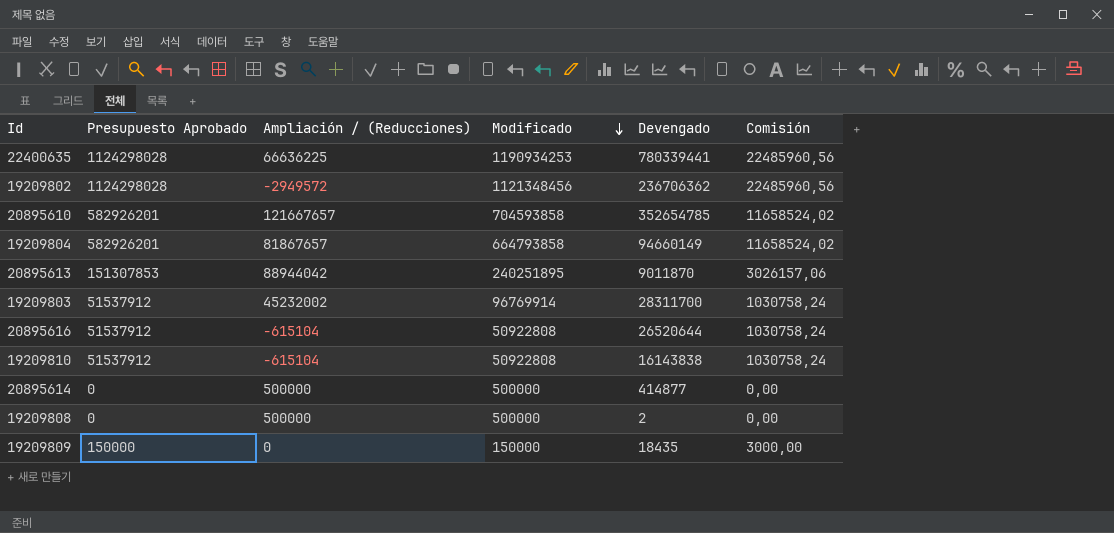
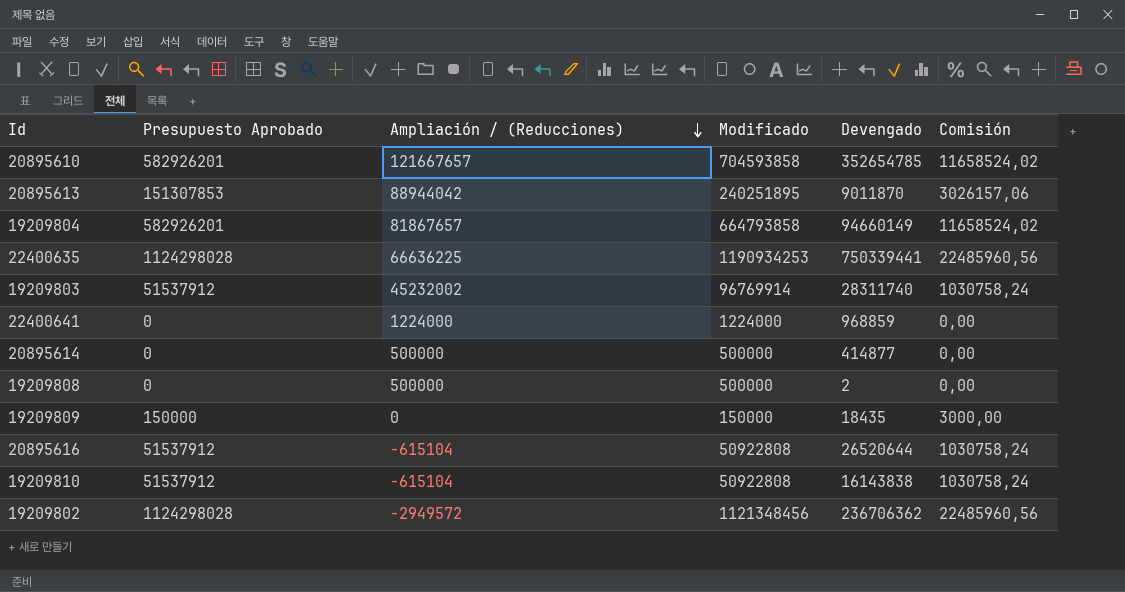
row order: Modificado descending -> Ampliación / (Reducciones) descending
22400635 | Devengado: 780339441 -> 750339441
19209803 | Devengado: 28311700 -> 28311740
row 22400641: none -> 0 | 1224000 | 1224000 | 968859 | 0,00

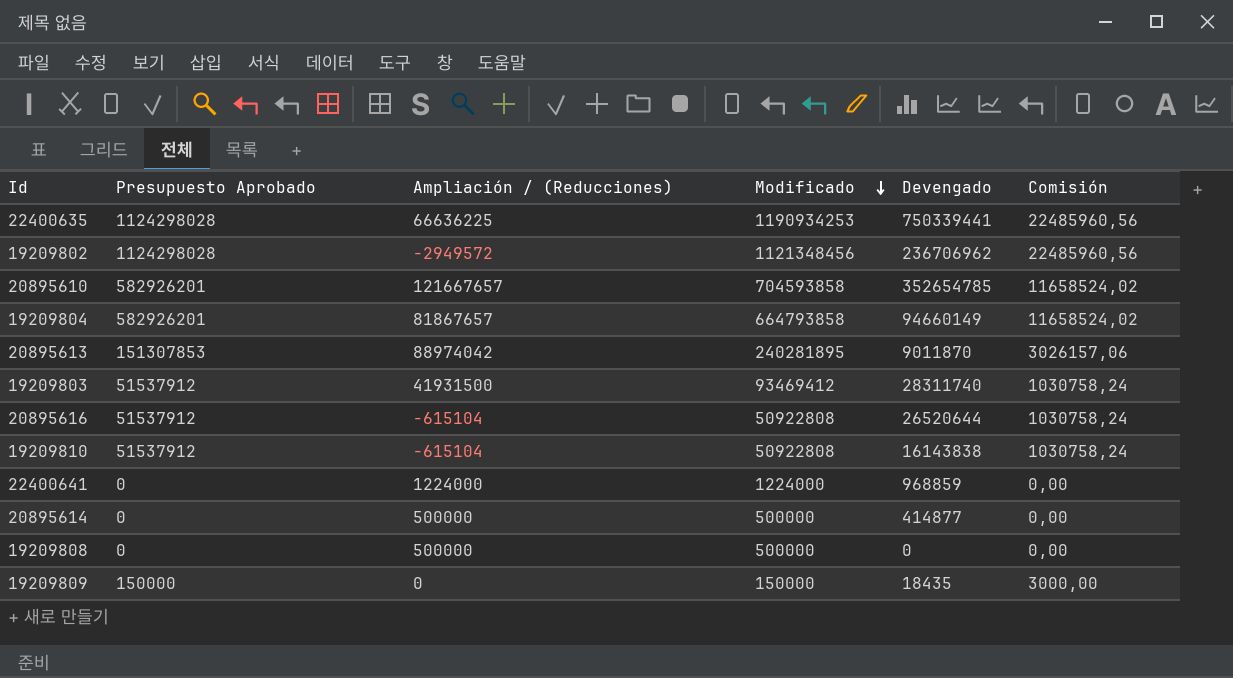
row order: Ampliación / (Reducciones) descending -> Modificado descending
19209802 | Devengado: 236706362 -> 236706962
20895613 | Ampliación / (Reducciones): 88944042 -> 88974042
20895613 | Modificado: 240251895 -> 240281895
19209803 | Ampliación / (Reducciones): 45232002 -> 41931500
19209803 | Modificado: 96769914 -> 93469412
19209808 | Devengado: 2 -> 0

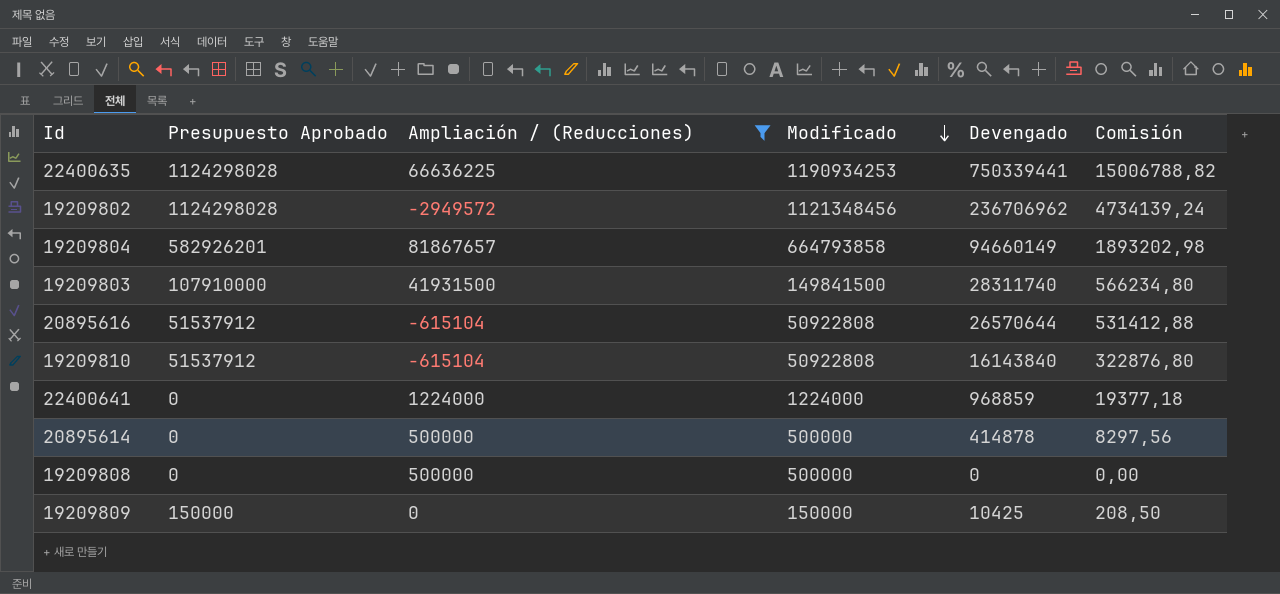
filter: none -> Ampliación / (Reducciones) <= 81867657
column Comisión | formula: [Presupuesto Aprobado] * 0,02 -> [Devengado] * 0,02
19209803 | Presupuesto Aprobado: 51537912 -> 107910000
19209803 | Modificado: 93469412 -> 149841500
20895616 | Devengado: 26520644 -> 26570644
19209810 | Devengado: 16143838 -> 16143840
20895614 | Devengado: 414877 -> 414878
19209809 | Devengado: 18435 -> 10425

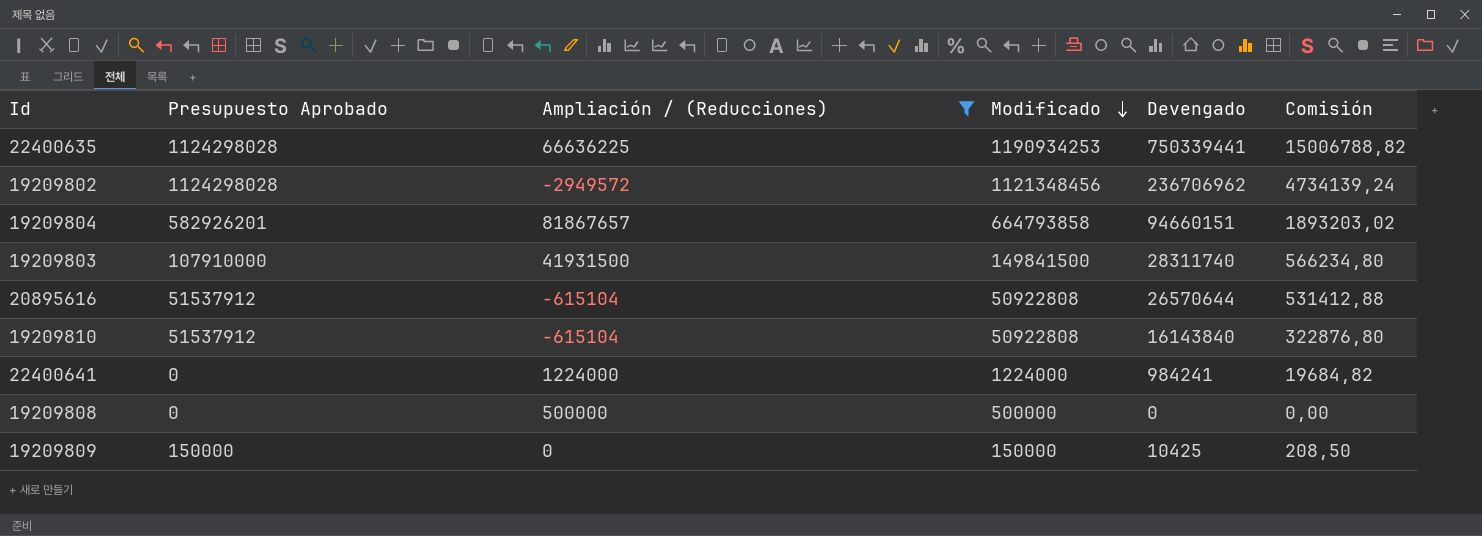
row 20895614: 0 | 500000 | 500000 | 414878 | 8297,56 -> none
19209804 | Devengado: 94660149 -> 94660151
19209804 | Comisión: 1893202,98 -> 1893203,02
22400641 | Devengado: 968859 -> 984241
22400641 | Comisión: 19377,18 -> 19684,82

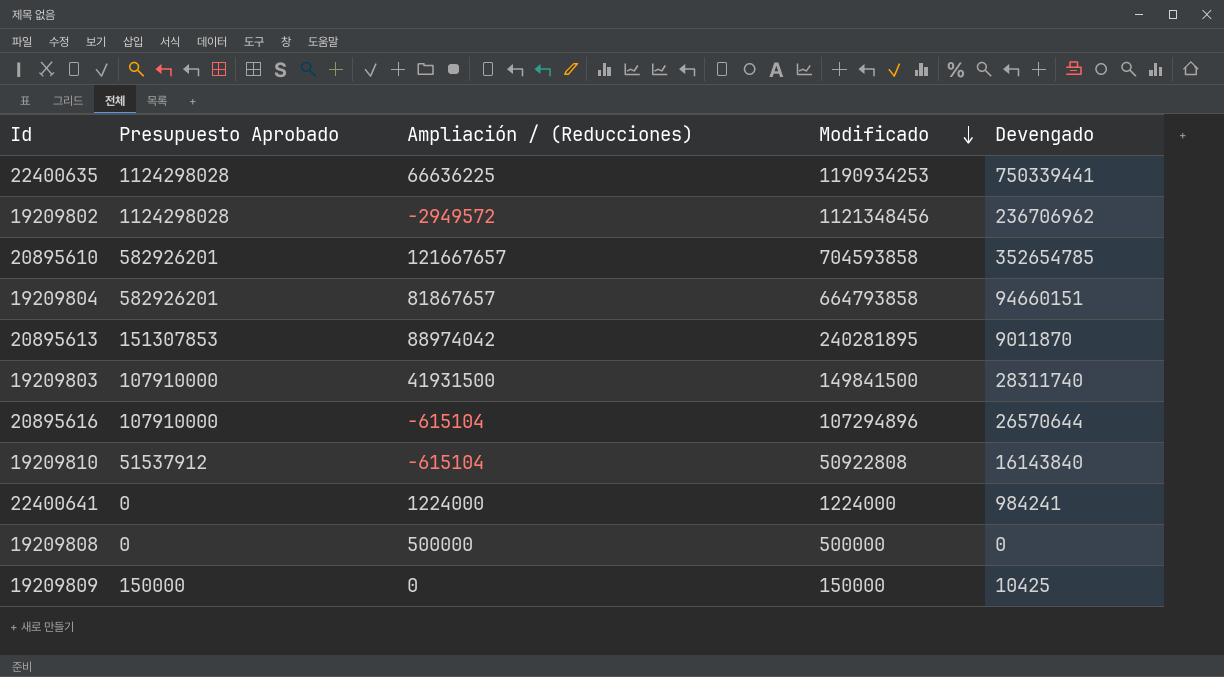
filter: Ampliación / (Reducciones) <= 81867657 -> none
column Comisión | formula: [Devengado] * 0,02 -> none
20895616 | Presupuesto Aprobado: 51537912 -> 107910000
20895616 | Modificado: 50922808 -> 107294896

